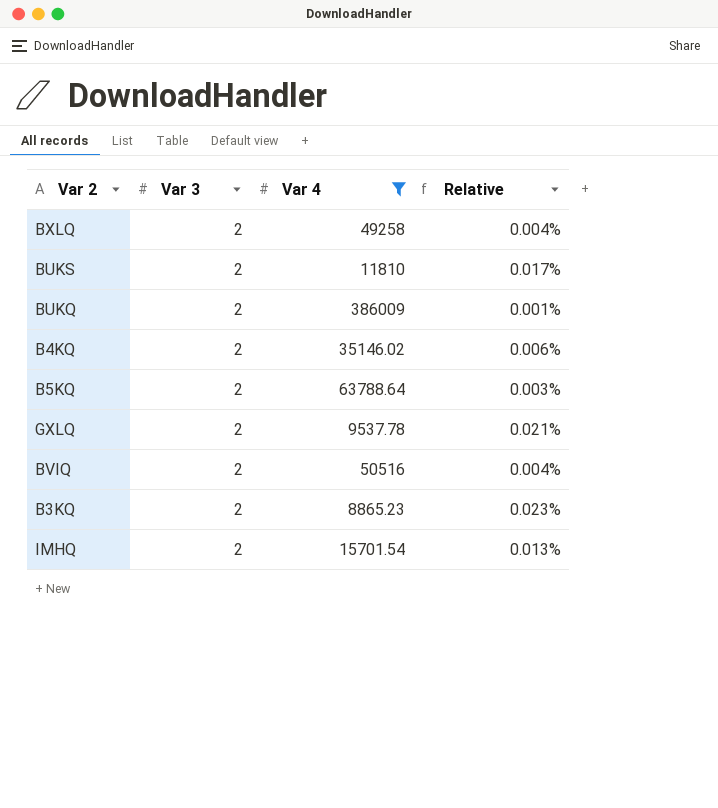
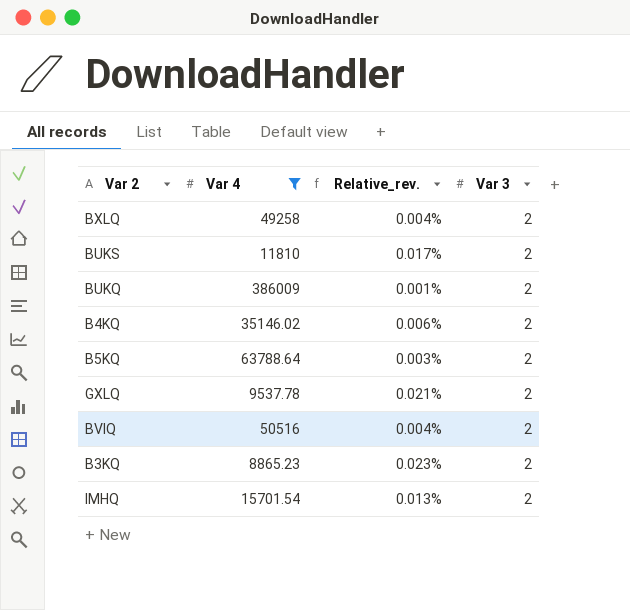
column name: Relative -> Relative_rev.
column Var 3 | position: 2 -> 4

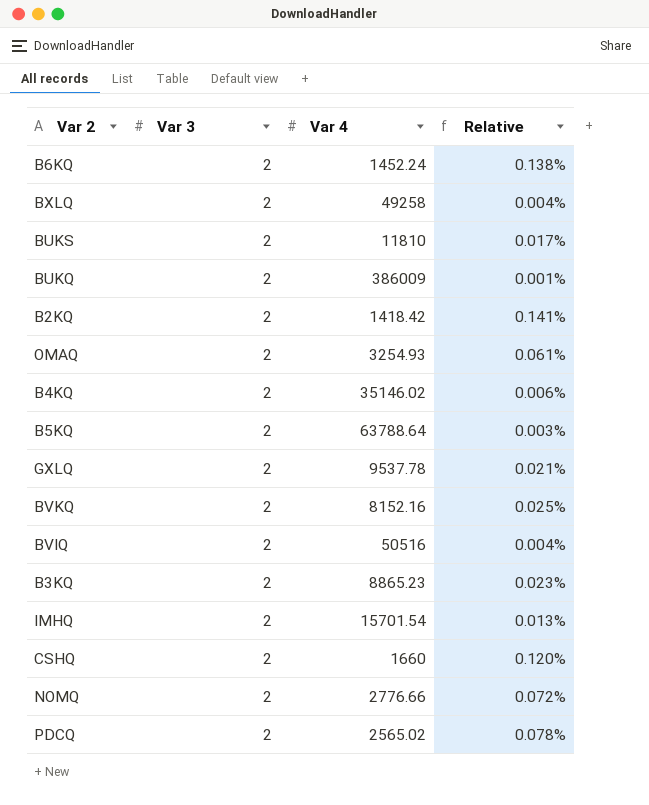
filter: Var 4 >= 8865.23 -> none
column Var 3 | position: 4 -> 2
column name: Relative_rev. -> Relative

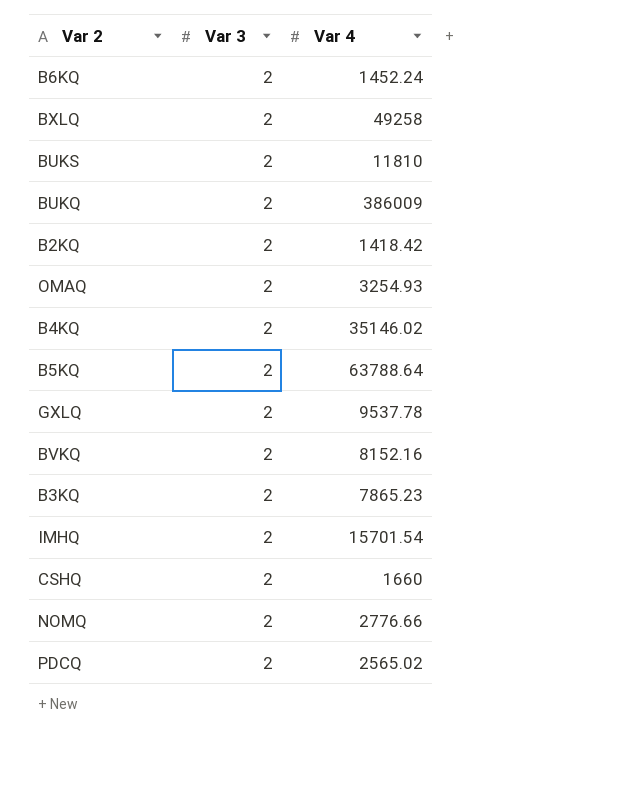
column Relative | formula: [Var 3] / [Var 4] -> none
row BVIQ: 2 | 50516 | 0.004% -> none
B3KQ | Var 4: 8865.23 -> 7865.23

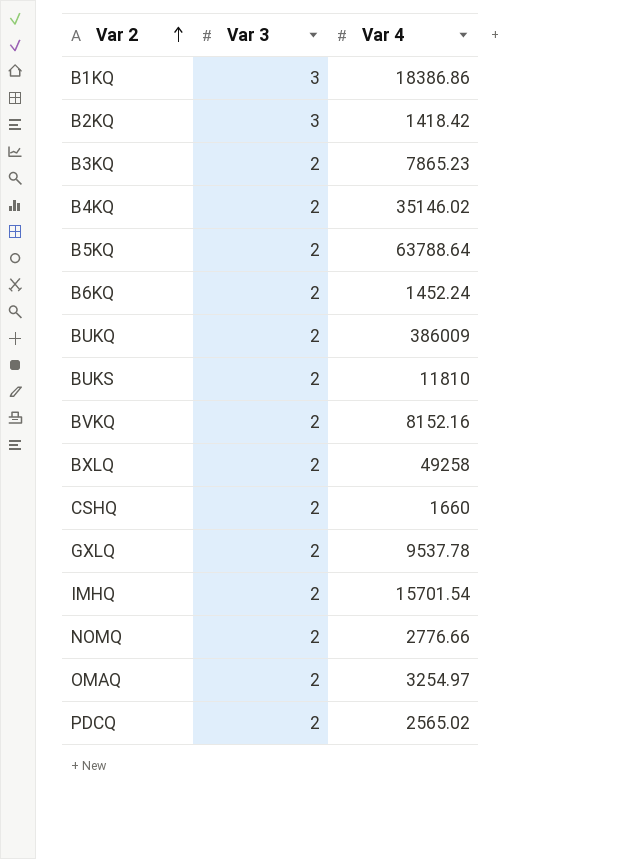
row order: none -> Var 2 ascending
row B1KQ: none -> 3 | 18386.86
B2KQ | Var 3: 2 -> 3
OMAQ | Var 4: 3254.93 -> 3254.97

